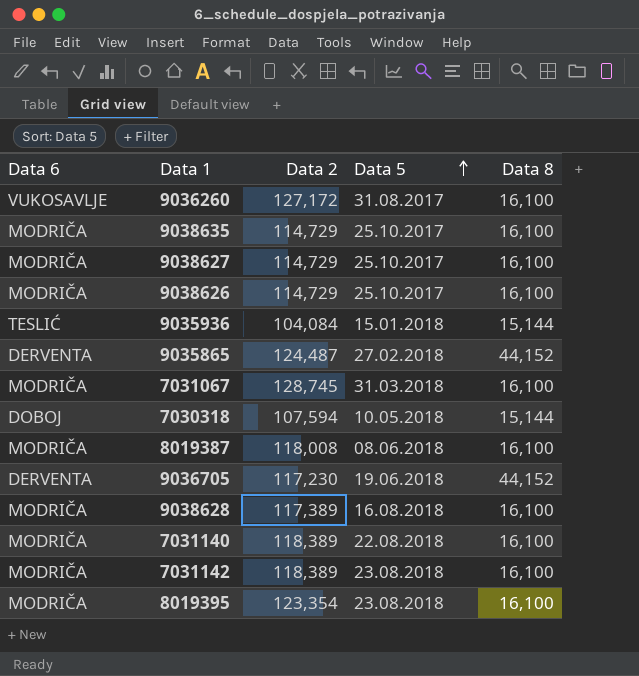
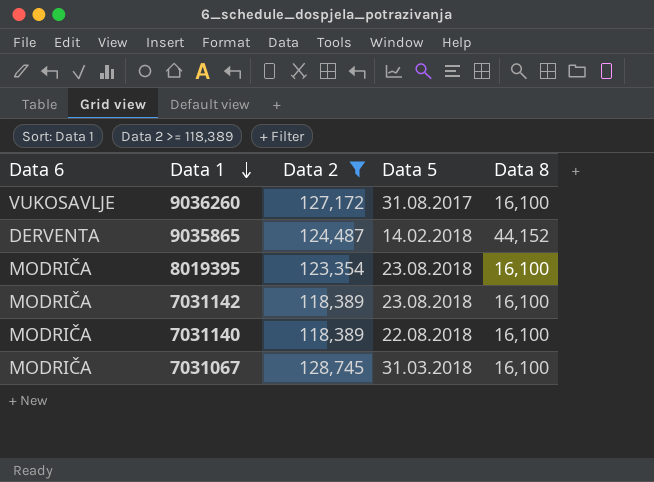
filter: none -> Data 2 >= 118,389
row order: Data 5 ascending -> Data 1 descending
9035865 | Data 5: 27.02.2018 -> 14.02.2018

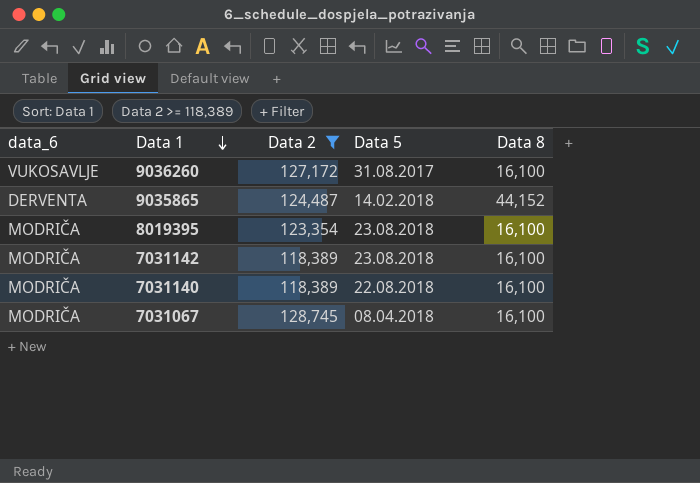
column name: Data 6 -> data_6
7031067 | Data 5: 31.03.2018 -> 08.04.2018

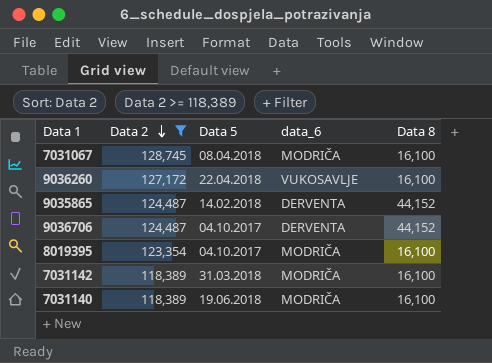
row order: Data 1 descending -> Data 2 descending
column data_6 | position: 1 -> 4
9036260 | Data 5: 31.08.2017 -> 22.04.2018
row 9036706: none -> 124,487 | 04.10.2017 | DERVENTA | 44,152
8019395 | Data 5: 23.08.2018 -> 04.10.2017
7031142 | Data 5: 23.08.2018 -> 31.03.2018
7031140 | Data 5: 22.08.2018 -> 19.06.2018

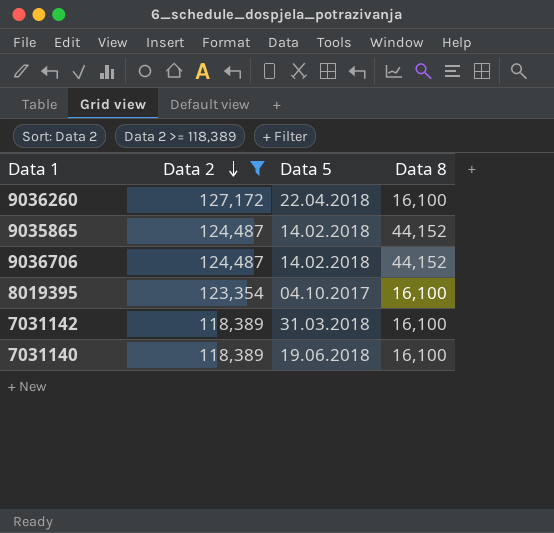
column data_6 | position: 4 -> none
row 7031067: 128,745 | 08.04.2018 | MODRIČA | 16,100 -> none
9036706 | Data 5: 04.10.2017 -> 14.02.2018

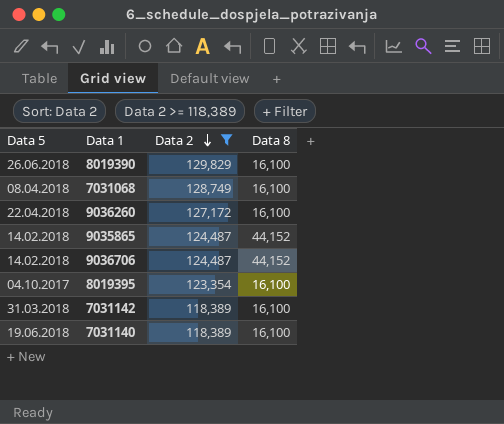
column Data 5 | position: 3 -> 1
row 8019390: none -> 26.06.2018 | 129,829 | 16,100
row 7031068: none -> 08.04.2018 | 128,749 | 16,100

